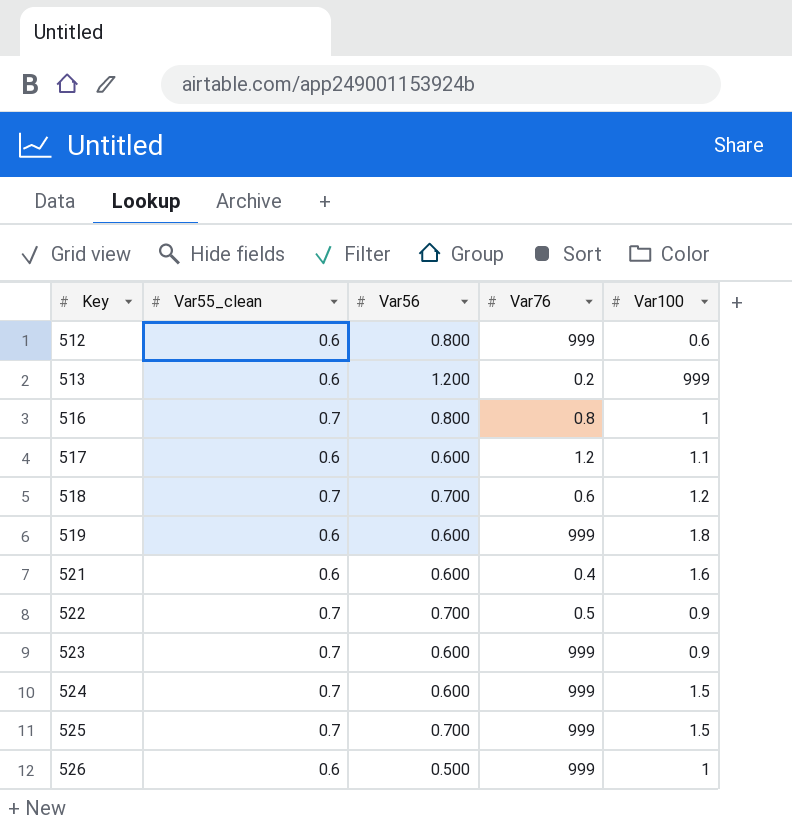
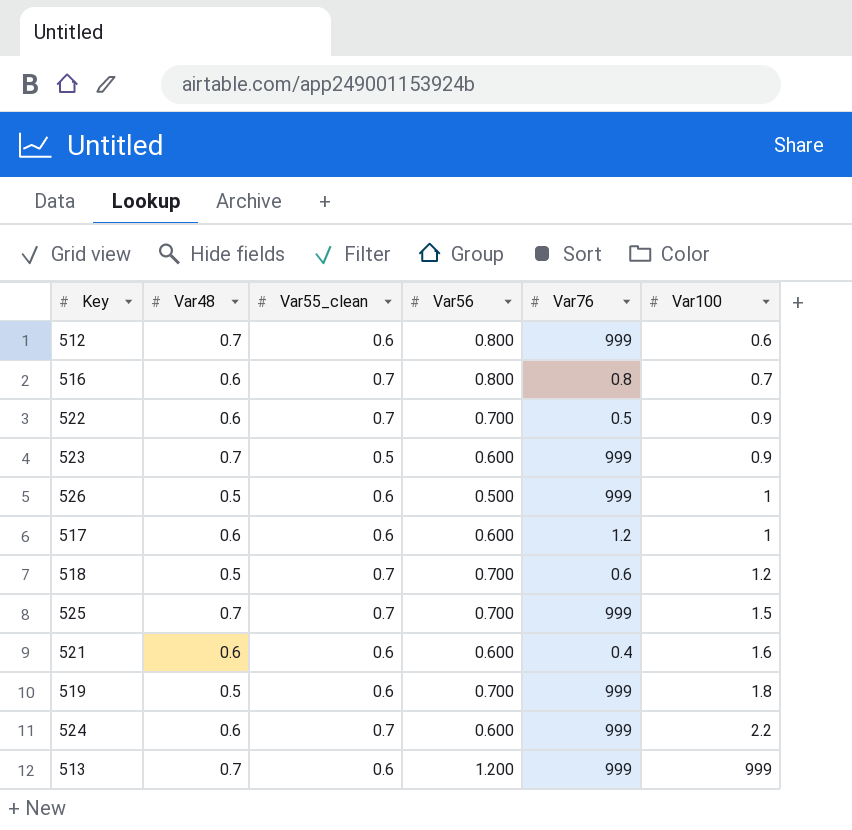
row order: Key ascending -> Var100 ascending
column Var48 | position: none -> 2
516 | Var100: 1 -> 0.7
523 | Var55_clean: 0.7 -> 0.5
517 | Var100: 1.1 -> 1
519 | Var56: 0.600 -> 0.700
524 | Var100: 1.5 -> 2.2
513 | Var76: 0.2 -> 999

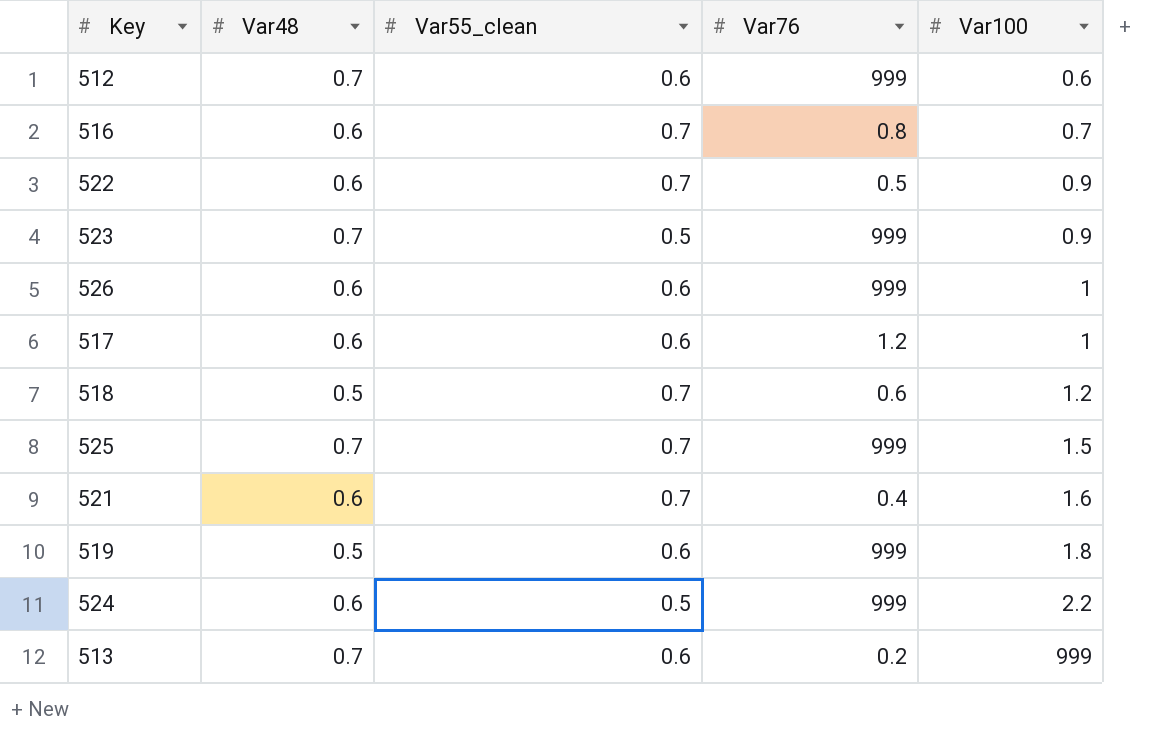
column Var56 | position: 4 -> none
526 | Var48: 0.5 -> 0.6
521 | Var55_clean: 0.6 -> 0.7
524 | Var55_clean: 0.7 -> 0.5
513 | Var76: 999 -> 0.2

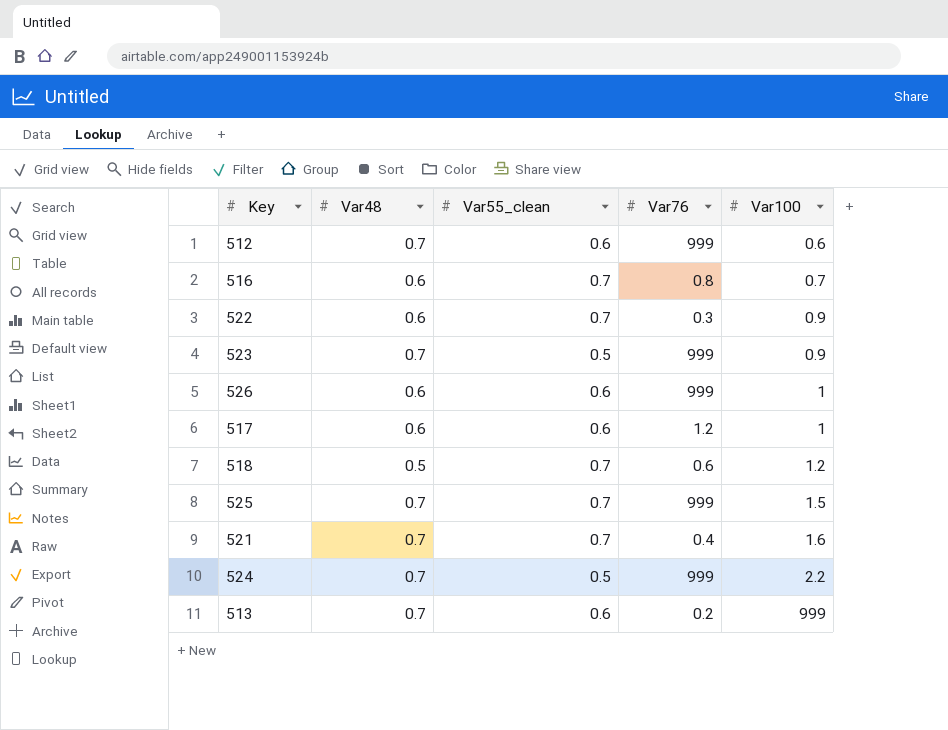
row 519: 0.5 | 0.6 | 999 | 1.8 -> none
522 | Var76: 0.5 -> 0.3
521 | Var48: 0.6 -> 0.7
524 | Var48: 0.6 -> 0.7

